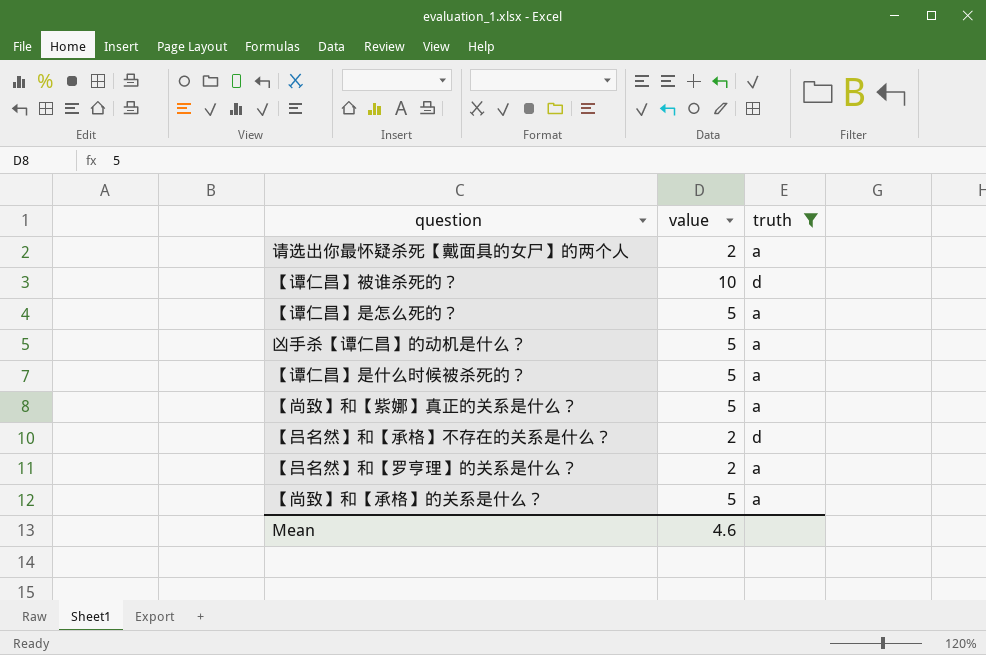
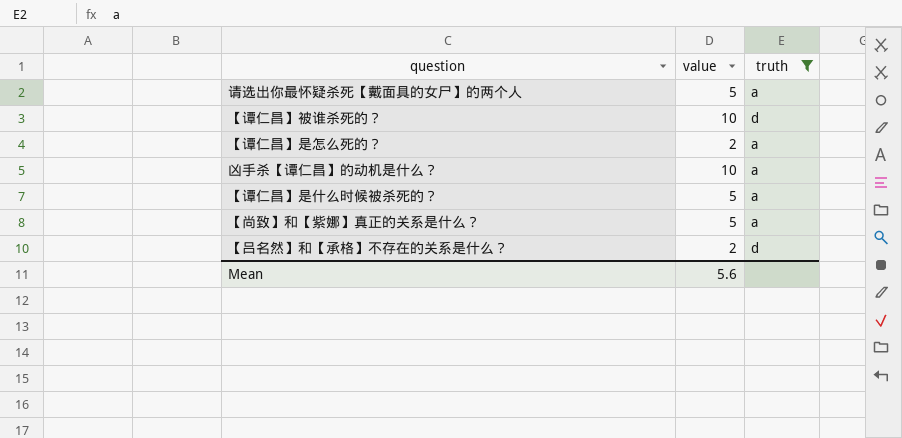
row 【吕名然】和【罗亨理】的关系是什么？: 2 | a -> none
row 【尚致】和【承格】的关系是什么？: 5 | a -> none
请选出你最怀疑杀死【戴面具的女尸】的两个人 | value: 2 -> 5
【谭仁昌】是怎么死的？ | value: 5 -> 2
凶手杀【谭仁昌】的动机是什么？ | value: 5 -> 10
Mean | value: 4.6 -> 5.6

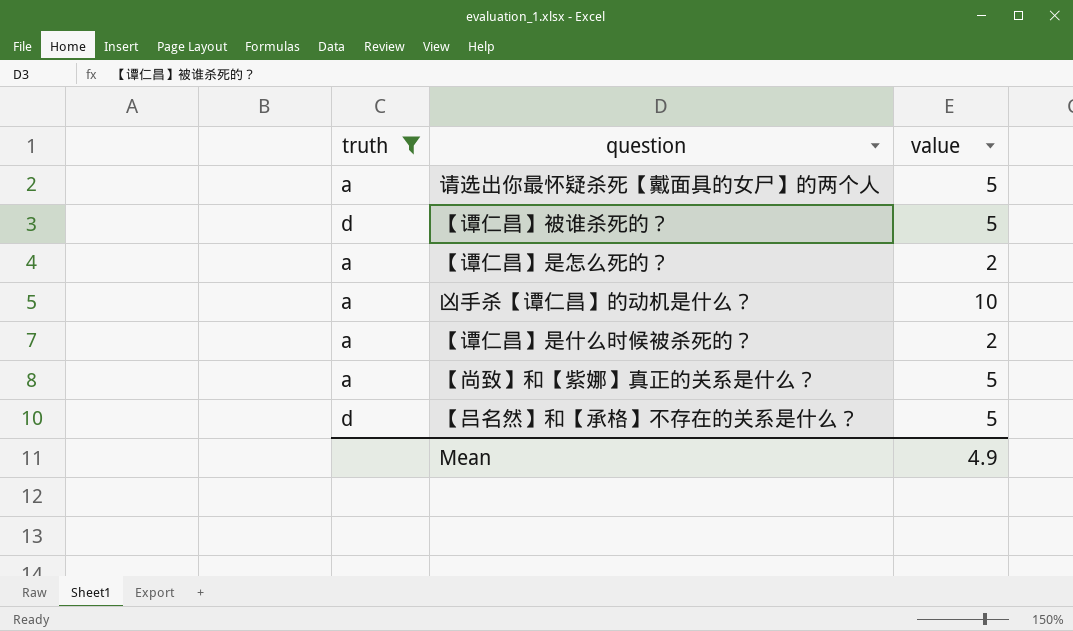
column truth | position: 3 -> 1
【谭仁昌】被谁杀死的？ | value: 10 -> 5
【谭仁昌】是什么时候被杀死的？ | value: 5 -> 2
【吕名然】和【承格】不存在的关系是什么？ | value: 2 -> 5
Mean | value: 5.6 -> 4.9

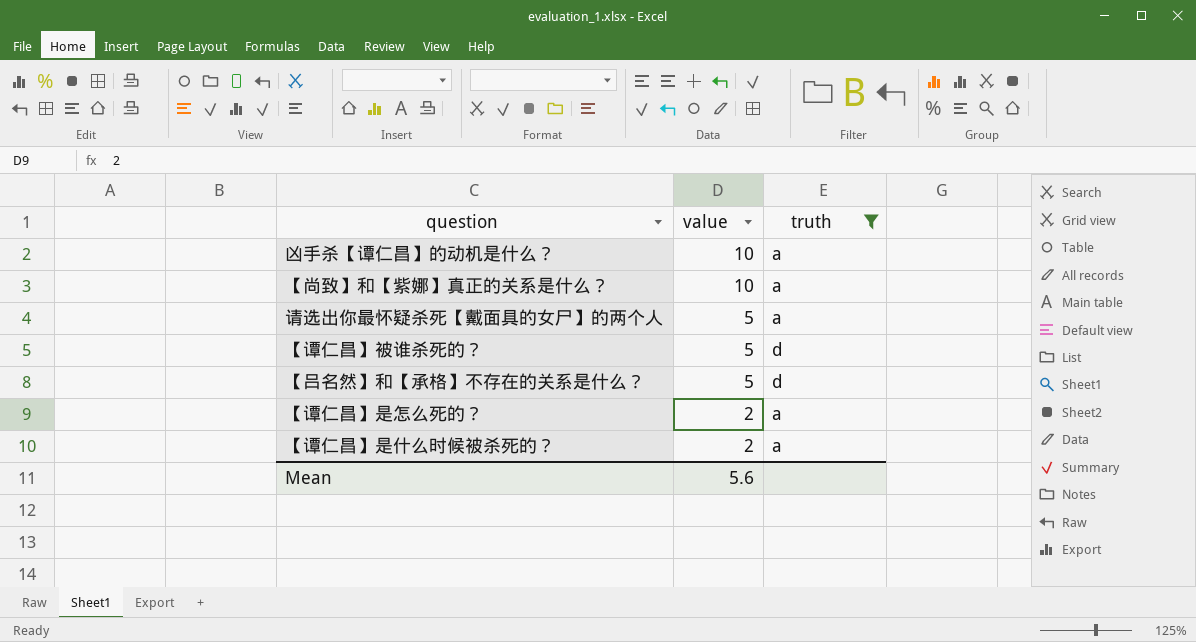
row order: none -> value descending
column truth | position: 1 -> 3
【尚致】和【紫娜】真正的关系是什么？ | value: 5 -> 10
Mean | value: 4.9 -> 5.6

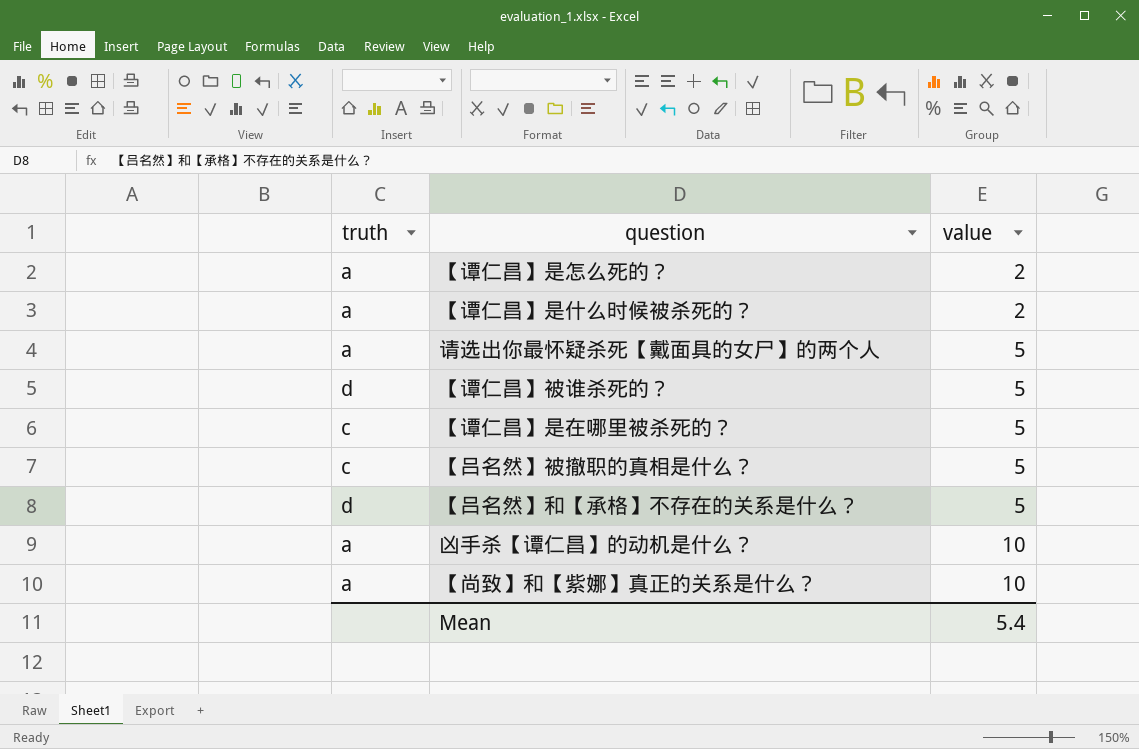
filter: truth != c -> none
row order: value descending -> value ascending
column truth | position: 3 -> 1
Mean | value: 5.6 -> 5.4

